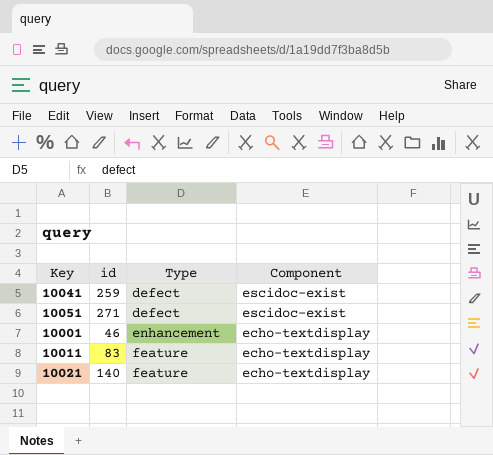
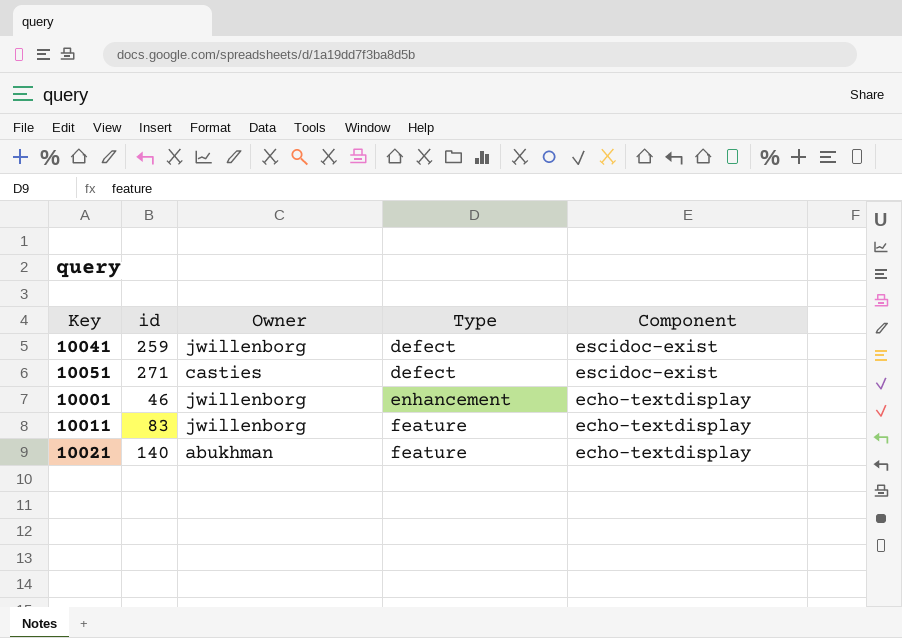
column Owner | position: none -> 3

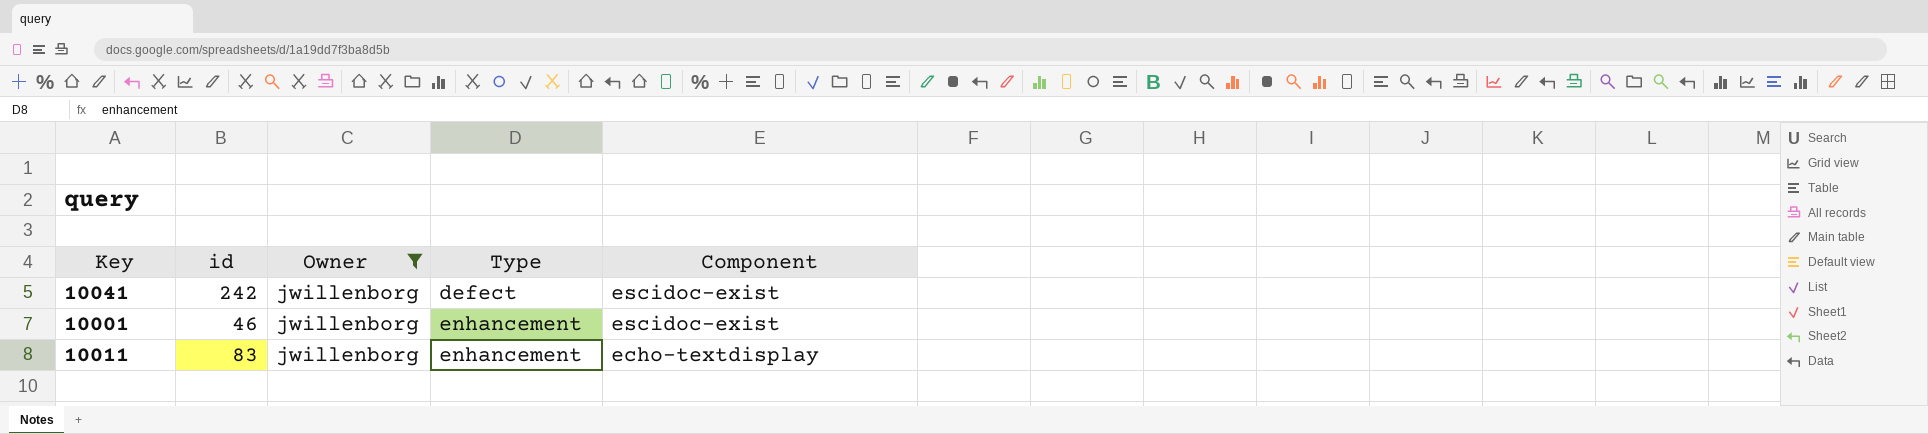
filter: none -> Owner = jwillenborg
10041 | id: 259 -> 242
10001 | Component: echo-textdisplay -> escidoc-exist
10011 | Type: feature -> enhancement

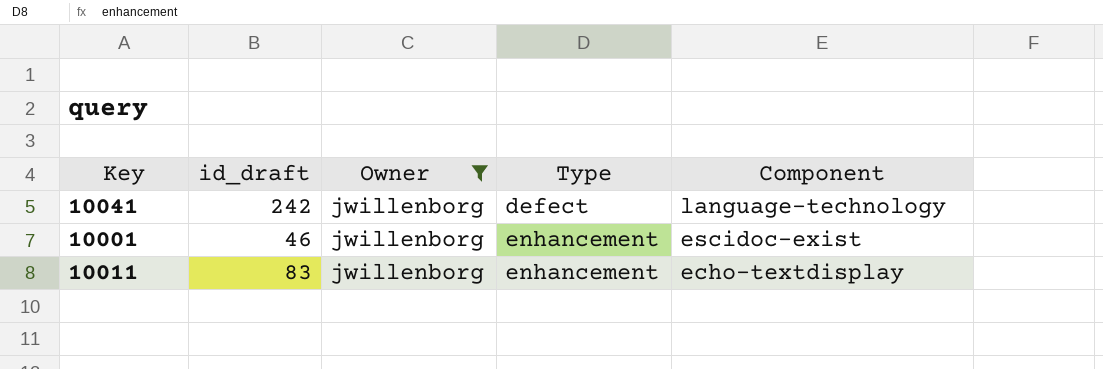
column name: id -> id_draft
10041 | Component: escidoc-exist -> language-technology

